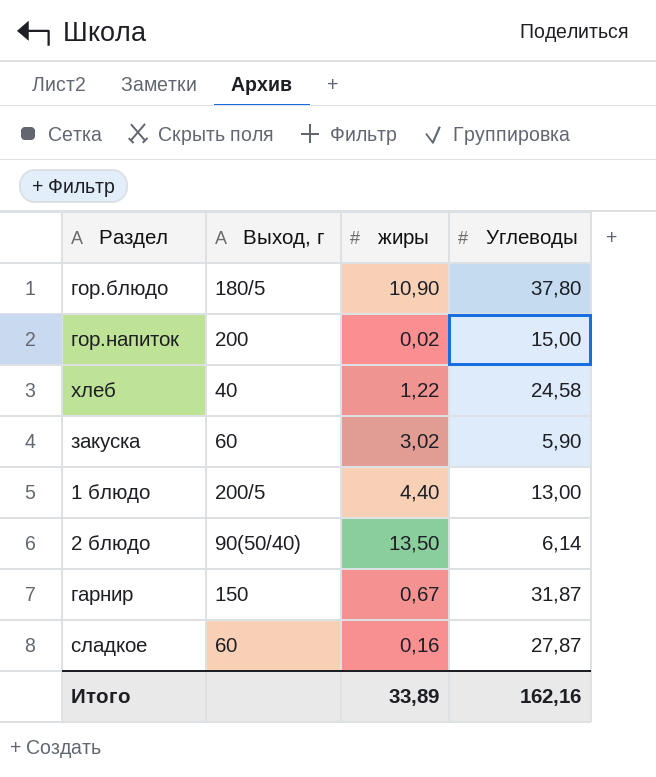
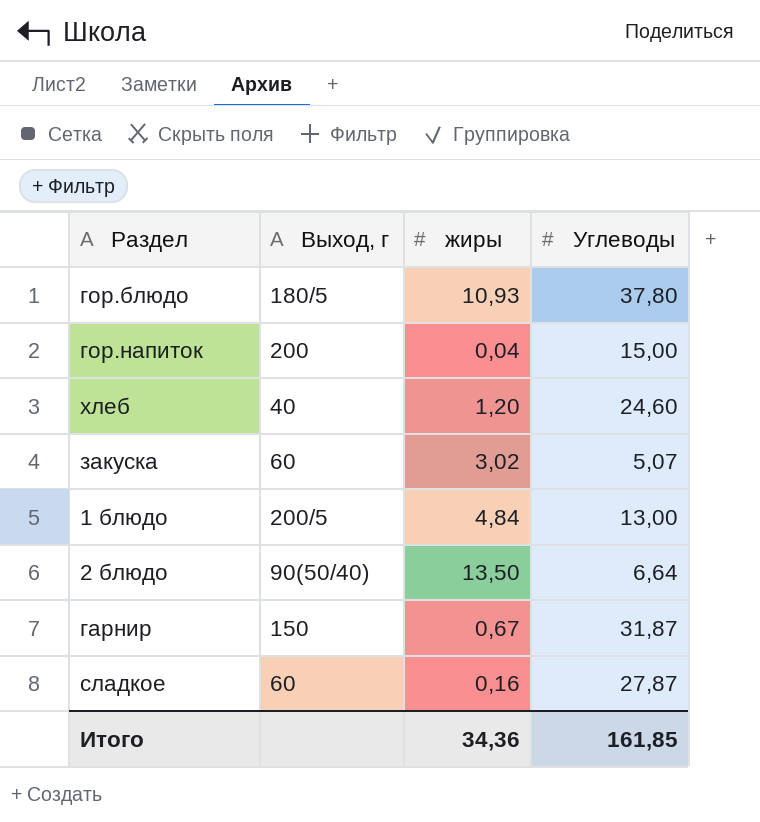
гор.блюдо | жиры: 10,90 -> 10,93
гор.напиток | жиры: 0,02 -> 0,04
хлеб | жиры: 1,22 -> 1,20
хлеб | Углеводы: 24,58 -> 24,60
закуска | Углеводы: 5,90 -> 5,07
1 блюдо | жиры: 4,40 -> 4,84
2 блюдо | Углеводы: 6,14 -> 6,64
Итого | жиры: 33,89 -> 34,36
Итого | Углеводы: 162,16 -> 161,85

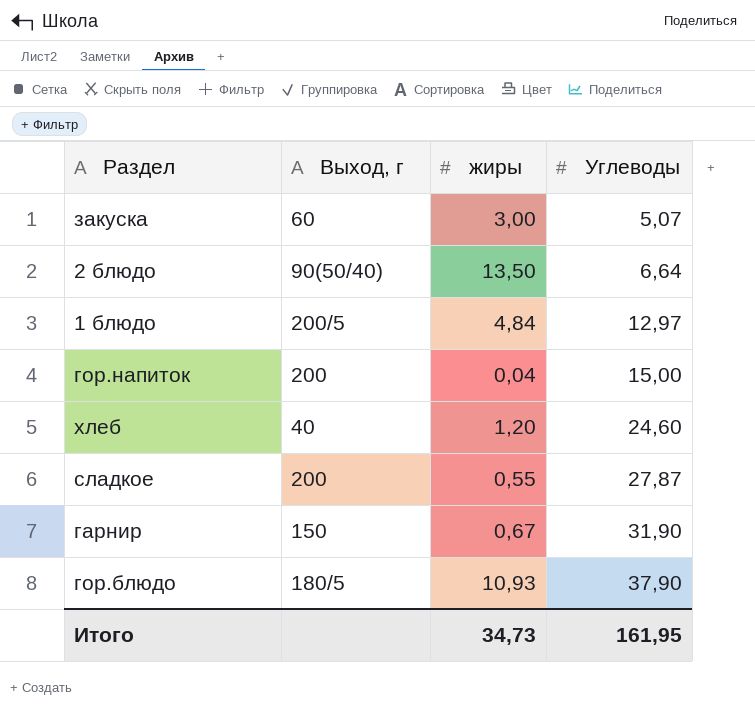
row order: none -> Углеводы ascending
закуска | жиры: 3,02 -> 3,00
1 блюдо | Углеводы: 13,00 -> 12,97
сладкое | Выход, г: 60 -> 200
сладкое | жиры: 0,16 -> 0,55
гарнир | Углеводы: 31,87 -> 31,90
гор.блюдо | Углеводы: 37,80 -> 37,90
Итого | жиры: 34,36 -> 34,73
Итого | Углеводы: 161,85 -> 161,95

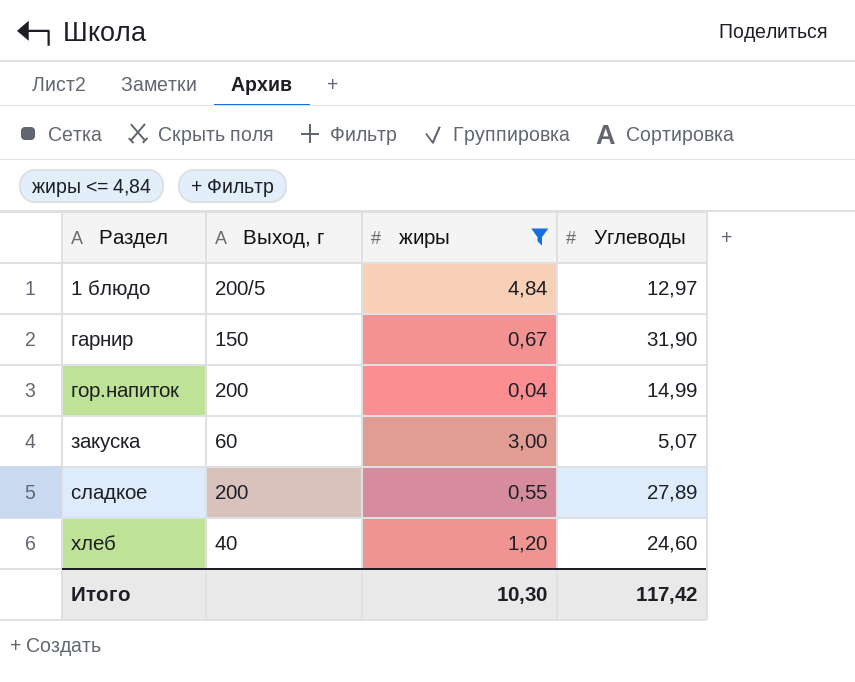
filter: none -> жиры <= 4,84
row order: Углеводы ascending -> Раздел ascending
гор.напиток | Углеводы: 15,00 -> 14,99
сладкое | Углеводы: 27,87 -> 27,89
Итого | жиры: 34,73 -> 10,30
Итого | Углеводы: 161,95 -> 117,42

